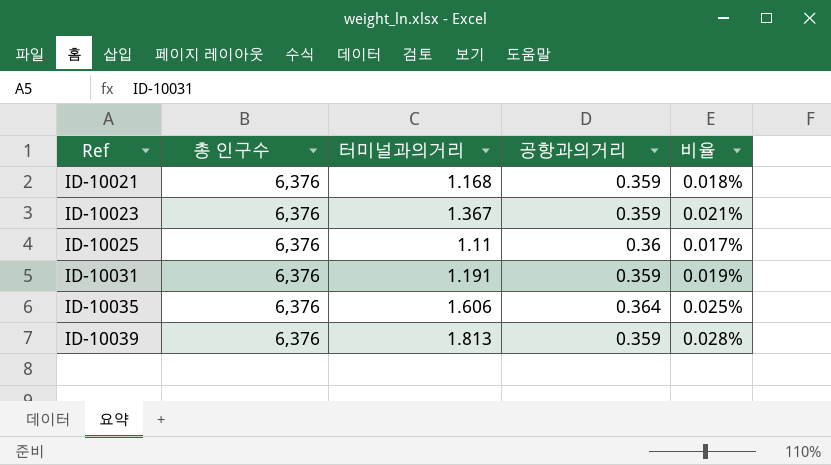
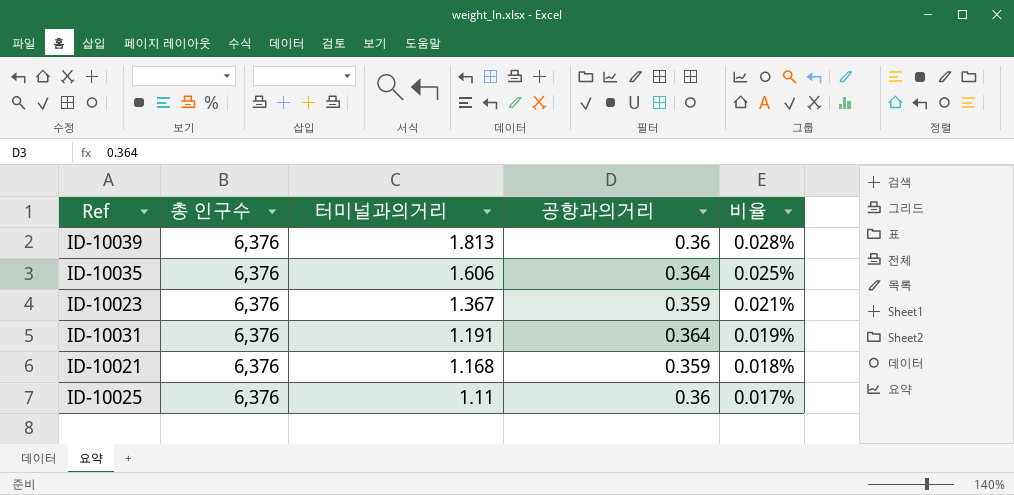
row order: Ref ascending -> 터미널과의거리 descending
ID-10039 | 공항과의거리: 0.359 -> 0.36
ID-10031 | 공항과의거리: 0.359 -> 0.364

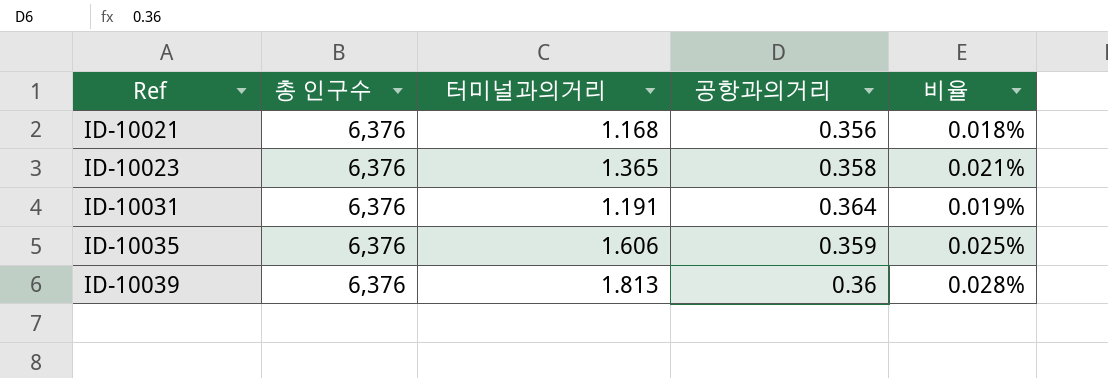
row order: 터미널과의거리 descending -> Ref ascending
row ID-10025: 6,376 | 1.11 | 0.36 | 0.017% -> none
ID-10021 | 공항과의거리: 0.359 -> 0.356
ID-10023 | 터미널과의거리: 1.367 -> 1.365
ID-10023 | 공항과의거리: 0.359 -> 0.358
ID-10035 | 공항과의거리: 0.364 -> 0.359

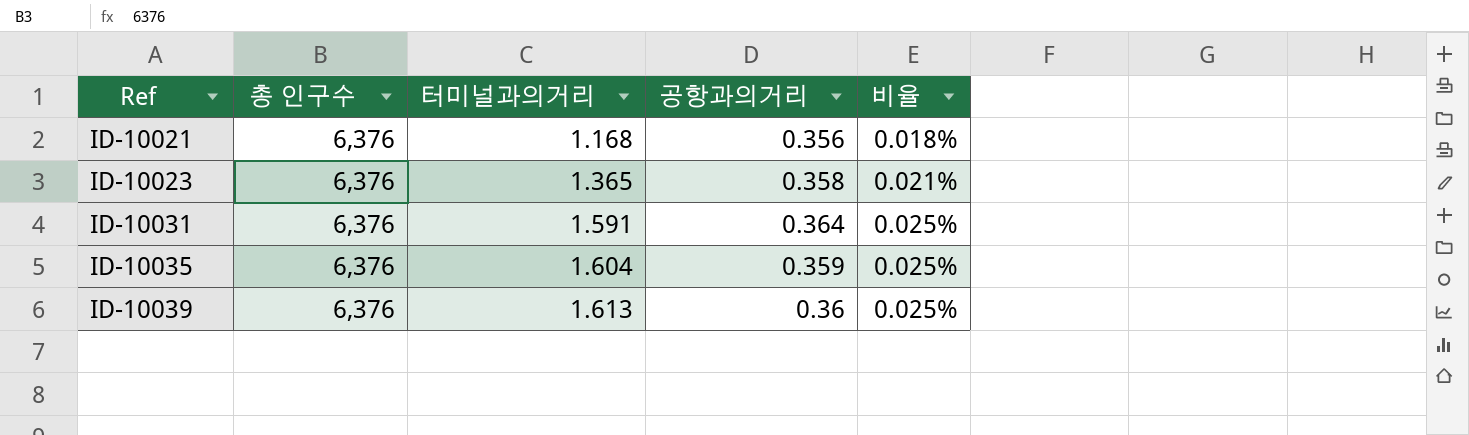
ID-10031 | 터미널과의거리: 1.191 -> 1.591
ID-10031 | 비율: 0.019% -> 0.025%
ID-10035 | 터미널과의거리: 1.606 -> 1.604
ID-10039 | 터미널과의거리: 1.813 -> 1.613
ID-10039 | 비율: 0.028% -> 0.025%

